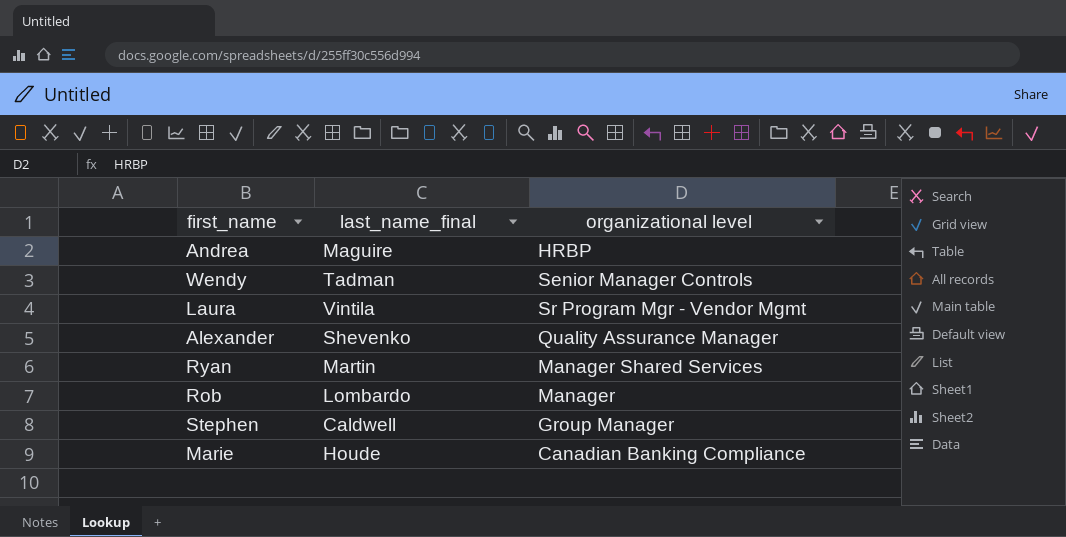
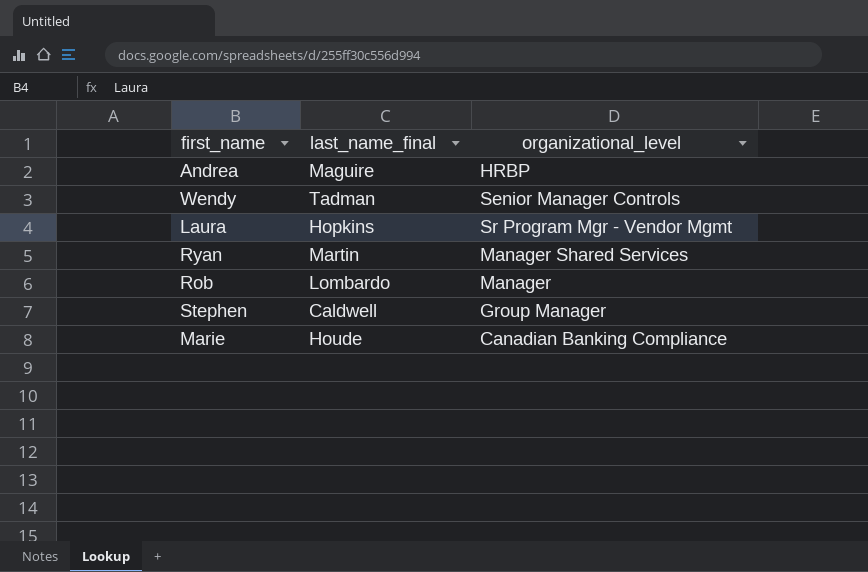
column name: organizational level -> organizational_level
row Alexander: Shevenko | Quality Assurance Manager -> none
Laura | last_name_final: Vintila -> Hopkins

